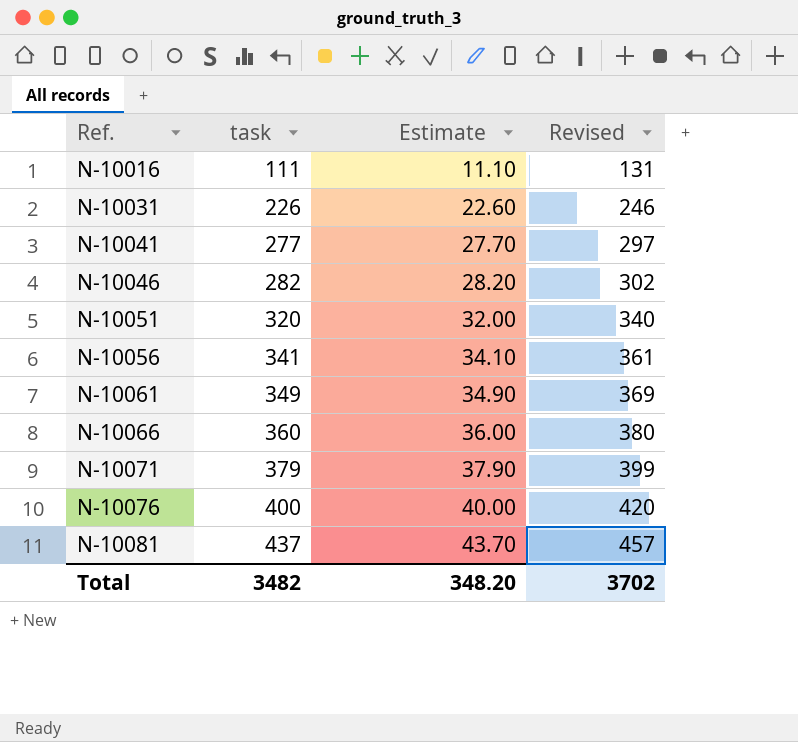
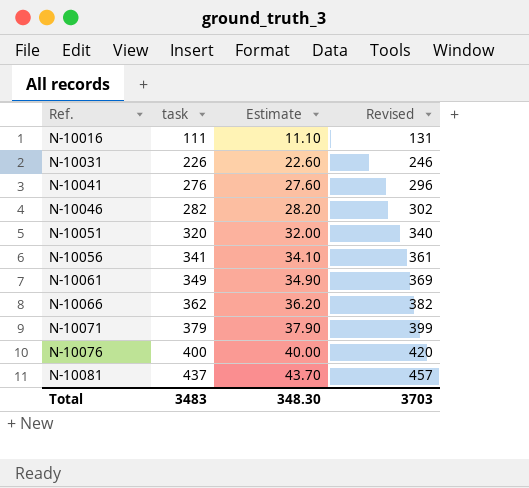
N-10041 | task: 277 -> 276
N-10041 | Estimate: 27.70 -> 27.60
N-10041 | Revised: 297 -> 296
N-10066 | task: 360 -> 362
N-10066 | Estimate: 36.00 -> 36.20
N-10066 | Revised: 380 -> 382
Total | task: 3482 -> 3483
Total | Estimate: 348.20 -> 348.30
Total | Revised: 3702 -> 3703

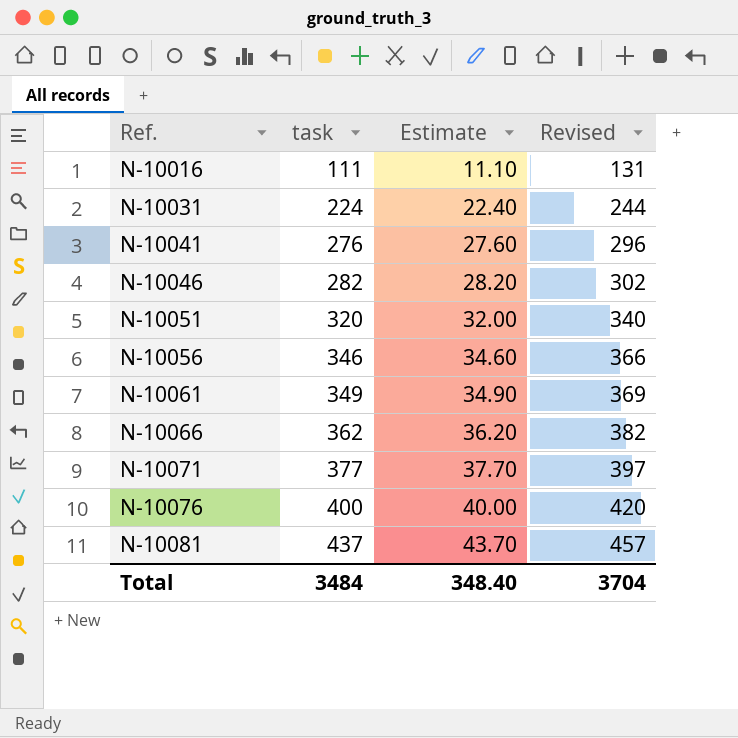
N-10031 | task: 226 -> 224
N-10031 | Estimate: 22.60 -> 22.40
N-10031 | Revised: 246 -> 244
N-10056 | task: 341 -> 346
N-10056 | Estimate: 34.10 -> 34.60
N-10056 | Revised: 361 -> 366
N-10071 | task: 379 -> 377
N-10071 | Estimate: 37.90 -> 37.70
N-10071 | Revised: 399 -> 397
Total | task: 3483 -> 3484
Total | Estimate: 348.30 -> 348.40
Total | Revised: 3703 -> 3704

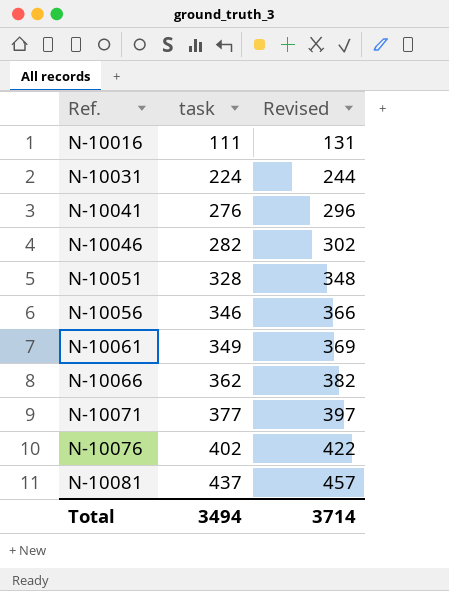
column Estimate | formula: [task] * 0.1 -> none
N-10051 | task: 320 -> 328
N-10051 | Revised: 340 -> 348
N-10076 | task: 400 -> 402
N-10076 | Revised: 420 -> 422
Total | task: 3484 -> 3494
Total | Revised: 3704 -> 3714

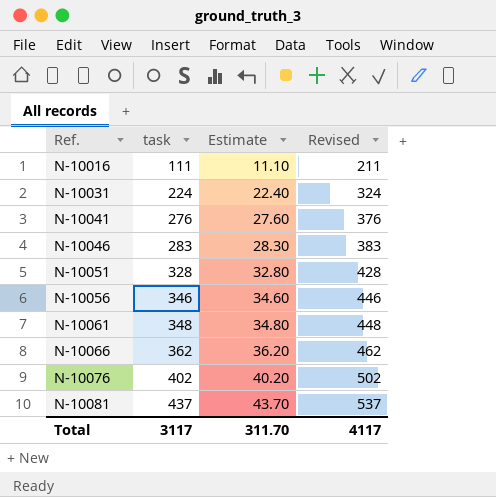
column Estimate | formula: none -> [task] * 0.1
column Revised | formula: [task] + 20 -> [task] + 100
row N-10071: 377 | 397 -> none
N-10046 | task: 282 -> 283
N-10061 | task: 349 -> 348
Total | task: 3494 -> 3117
Total | Revised: 3714 -> 4117

